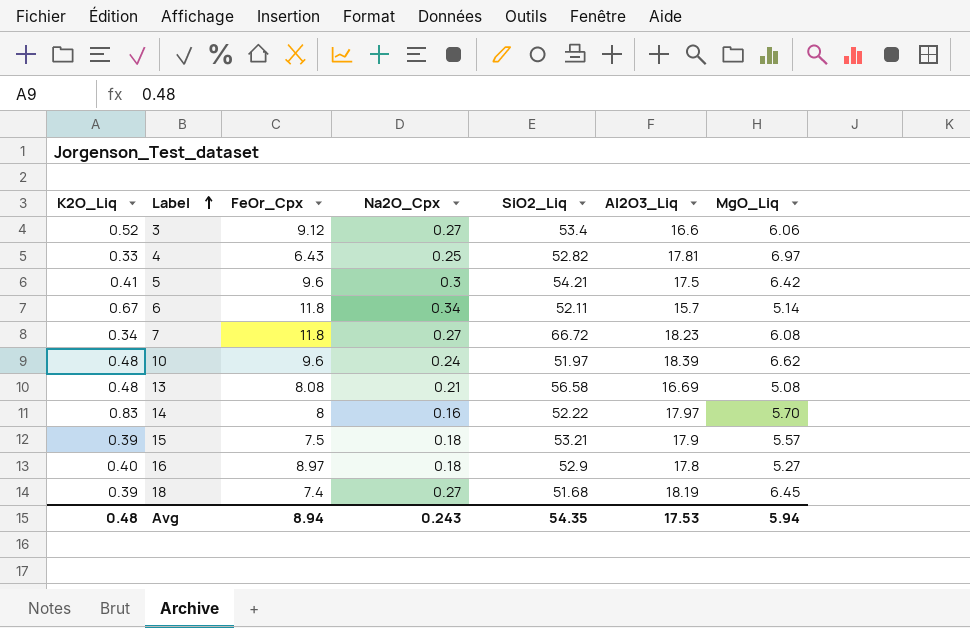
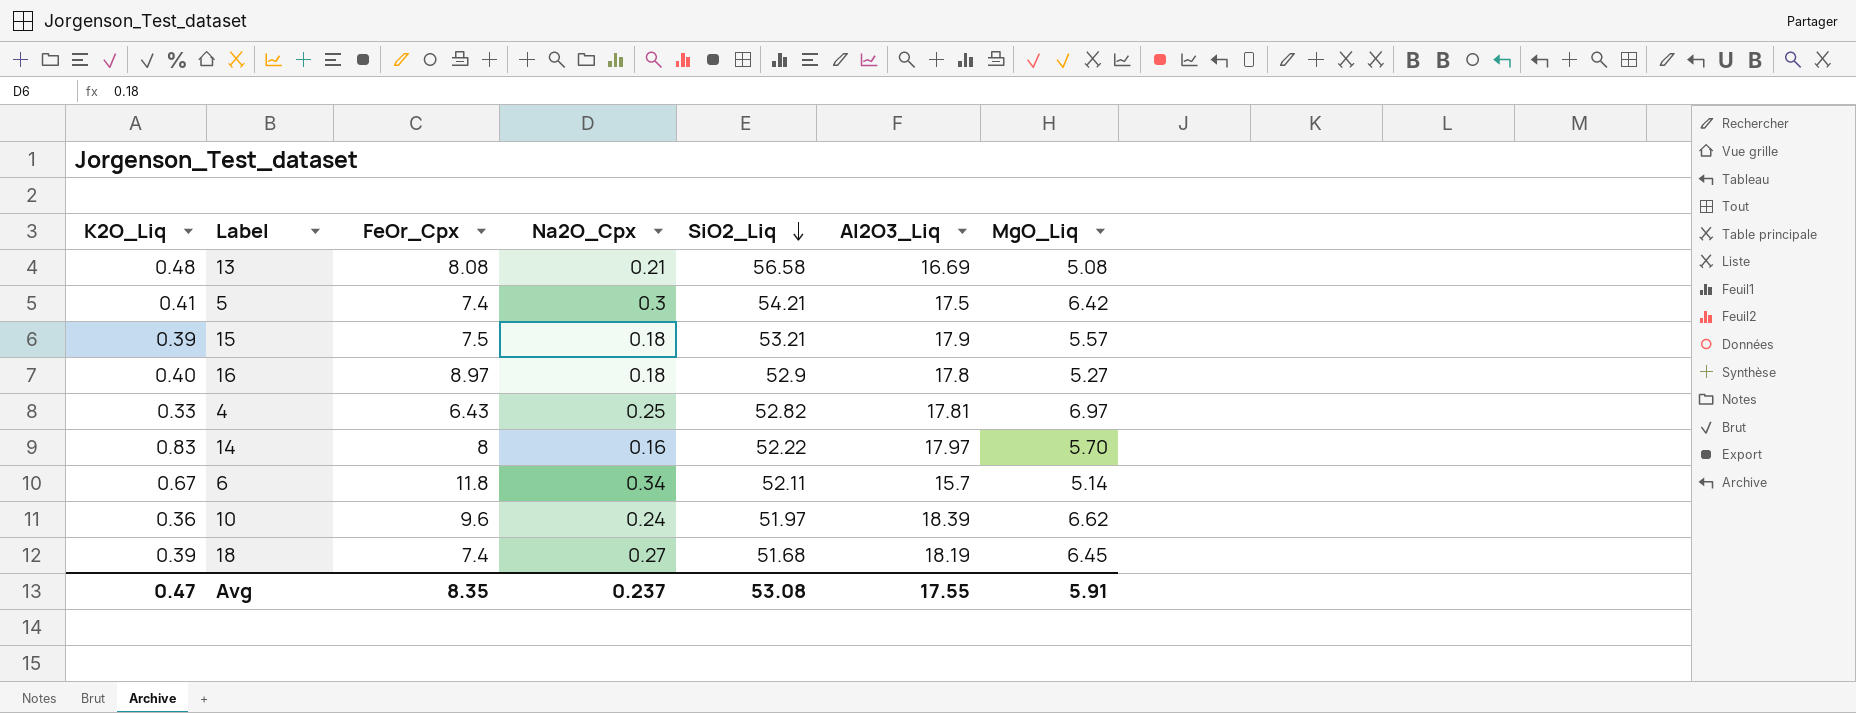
row order: Label ascending -> SiO2_Liq descending
row 3: 0.52 | 9.12 | 0.27 | 53.4 | 16.6 | 6.06 -> none
row 7: 0.34 | 11.8 | 0.27 | 66.72 | 18.23 | 6.08 -> none
5 | FeOr_Cpx: 9.6 -> 7.4
10 | K2O_Liq: 0.48 -> 0.36
Avg | K2O_Liq: 0.48 -> 0.47
Avg | FeOr_Cpx: 8.94 -> 8.35
Avg | Na2O_Cpx: 0.243 -> 0.237
Avg | SiO2_Liq: 54.35 -> 53.08
Avg | Al2O3_Liq: 17.53 -> 17.55
Avg | MgO_Liq: 5.94 -> 5.91

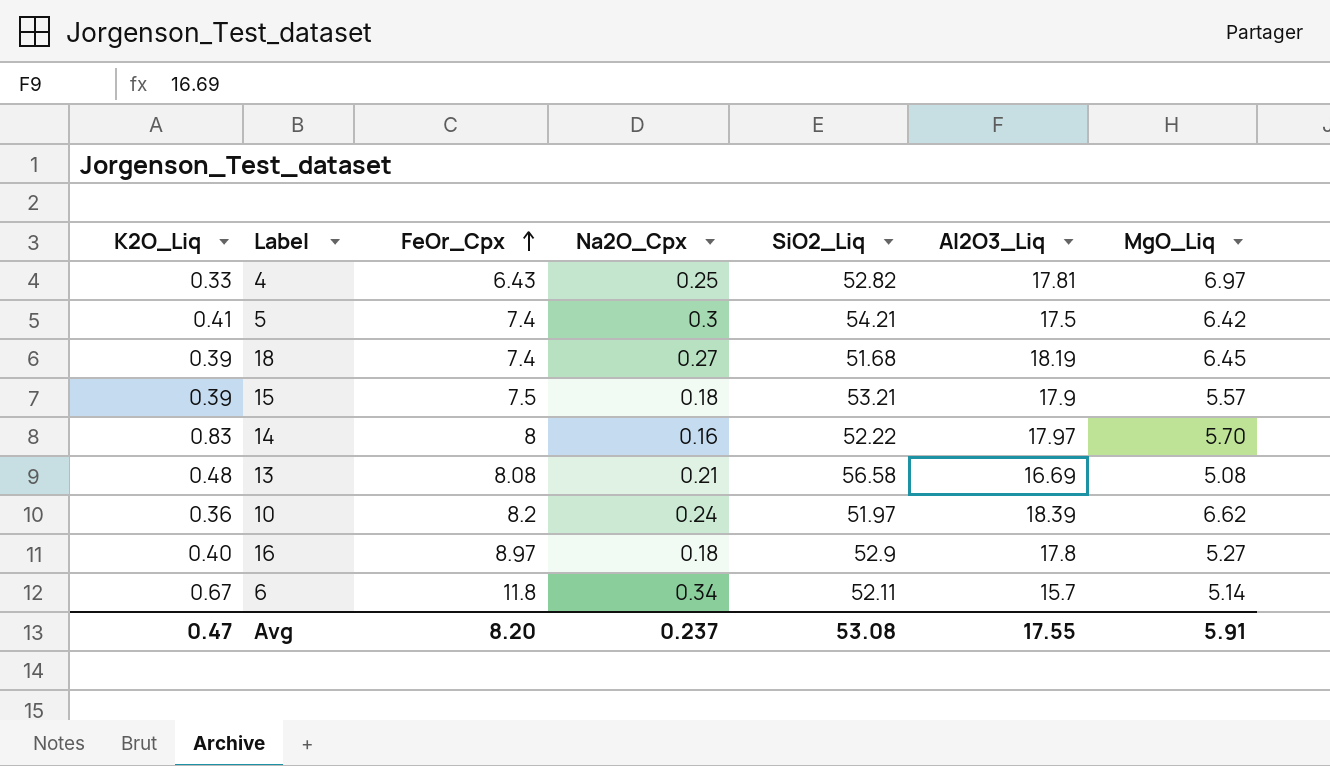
row order: SiO2_Liq descending -> FeOr_Cpx ascending
10 | FeOr_Cpx: 9.6 -> 8.2
Avg | FeOr_Cpx: 8.35 -> 8.20

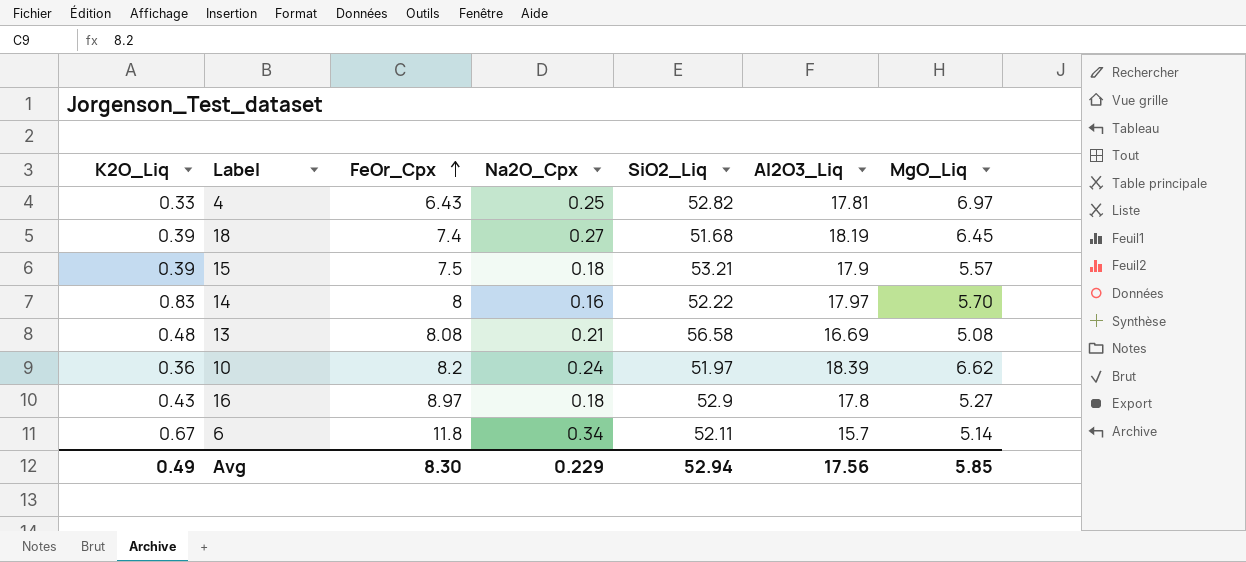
row 5: 0.41 | 7.4 | 0.3 | 54.21 | 17.5 | 6.42 -> none
16 | K2O_Liq: 0.40 -> 0.43
Avg | K2O_Liq: 0.47 -> 0.49
Avg | FeOr_Cpx: 8.20 -> 8.30
Avg | Na2O_Cpx: 0.237 -> 0.229
Avg | SiO2_Liq: 53.08 -> 52.94
Avg | Al2O3_Liq: 17.55 -> 17.56
Avg | MgO_Liq: 5.91 -> 5.85

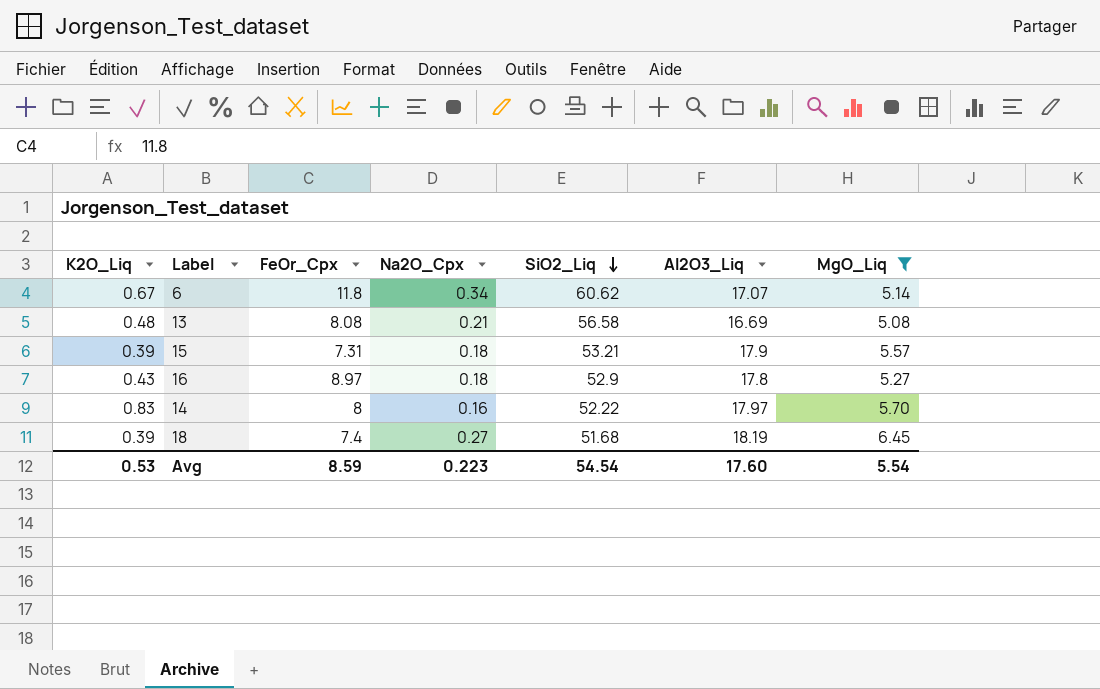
filter: none -> MgO_Liq <= 6.45
row order: FeOr_Cpx ascending -> SiO2_Liq descending
6 | SiO2_Liq: 52.11 -> 60.62
6 | Al2O3_Liq: 15.7 -> 17.07
15 | FeOr_Cpx: 7.5 -> 7.31
Avg | K2O_Liq: 0.49 -> 0.53
Avg | FeOr_Cpx: 8.30 -> 8.59
Avg | Na2O_Cpx: 0.229 -> 0.223
Avg | SiO2_Liq: 52.94 -> 54.54
Avg | Al2O3_Liq: 17.56 -> 17.60
Avg | MgO_Liq: 5.85 -> 5.54

